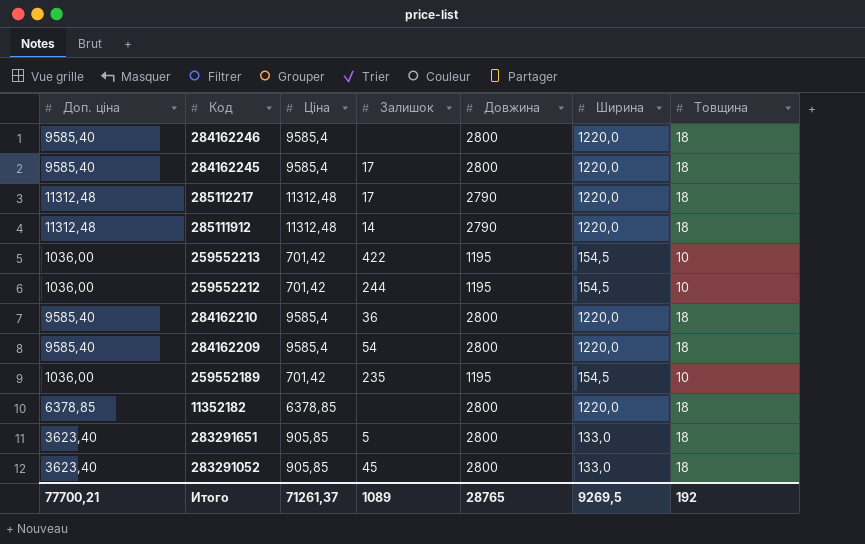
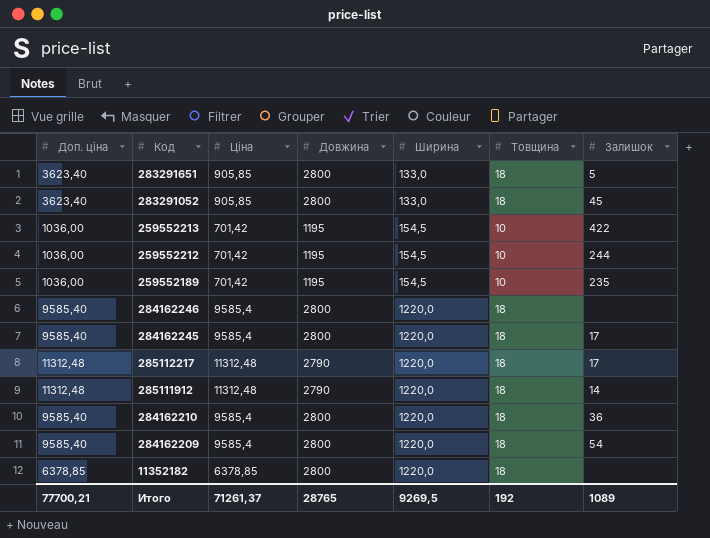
row order: none -> Ширина ascending
column Залишок | position: 4 -> 7

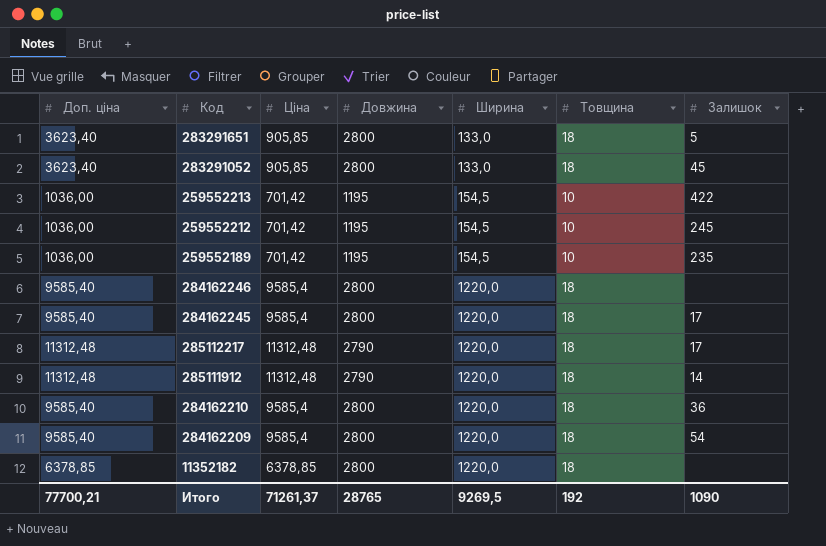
259552212 | Залишок: 244 -> 245
Итого | Залишок: 1089 -> 1090

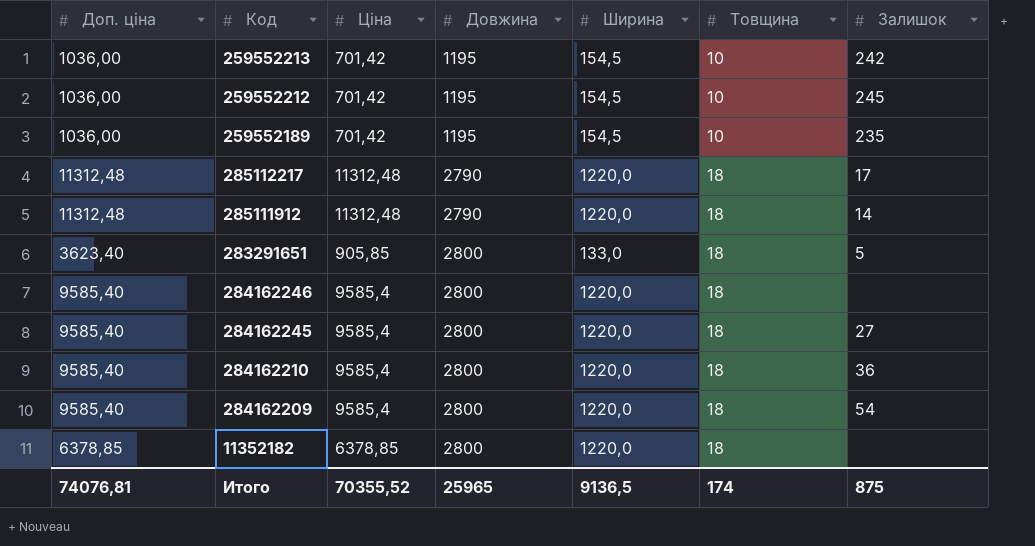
row order: Ширина ascending -> Довжина ascending
row 283291052: 3623,40 | 905,85 | 2800 | 133,0 | 18 | 45 -> none
259552213 | Залишок: 422 -> 242
284162245 | Залишок: 17 -> 27
Итого | Доп. ціна: 77700,21 -> 74076,81
Итого | Ціна: 71261,37 -> 70355,52
Итого | Довжина: 28765 -> 25965
Итого | Ширина: 9269,5 -> 9136,5
Итого | Товщина: 192 -> 174
Итого | Залишок: 1090 -> 875

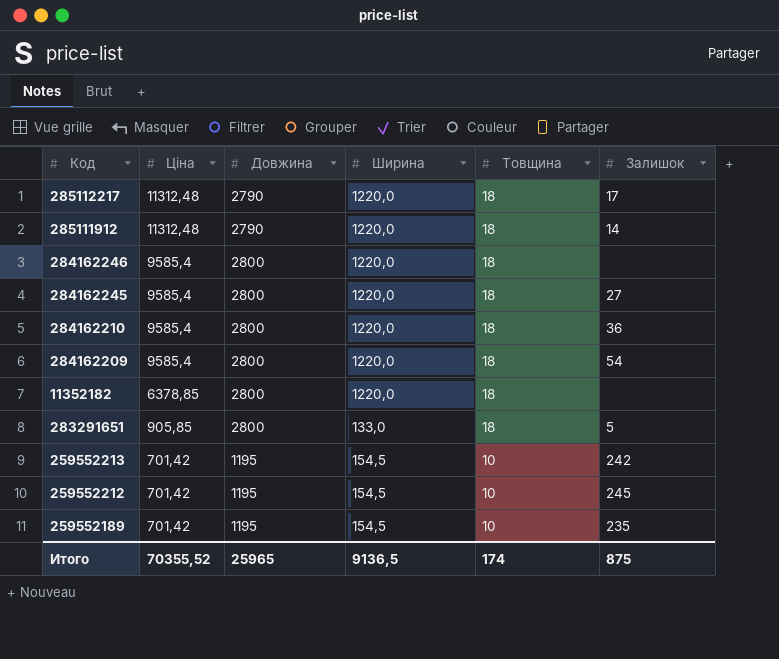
row order: Довжина ascending -> Ціна descending
column Доп. ціна | position: 1 -> none

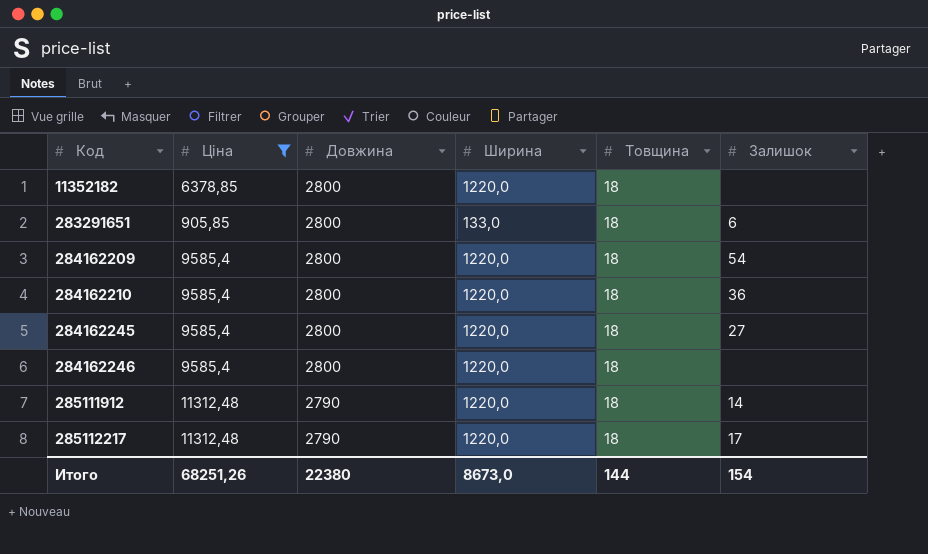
filter: none -> Ціна != 701,42
row order: Ціна descending -> Код ascending
283291651 | Залишок: 5 -> 6
Итого | Ціна: 70355,52 -> 68251,26
Итого | Довжина: 25965 -> 22380
Итого | Ширина: 9136,5 -> 8673,0
Итого | Товщина: 174 -> 144
Итого | Залишок: 875 -> 154

